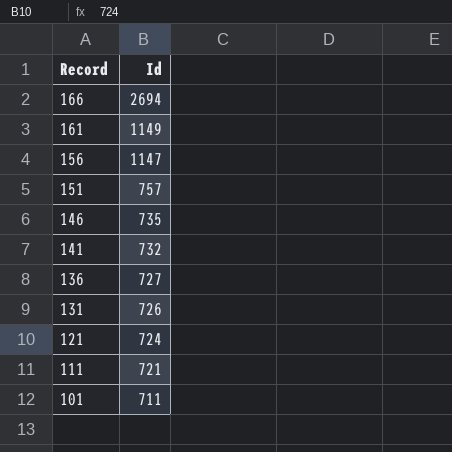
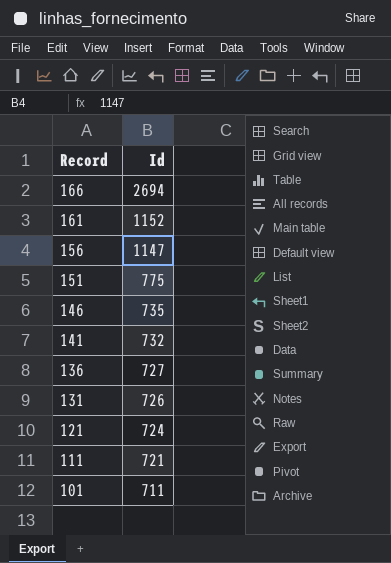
161 | Id: 1149 -> 1152
151 | Id: 757 -> 775

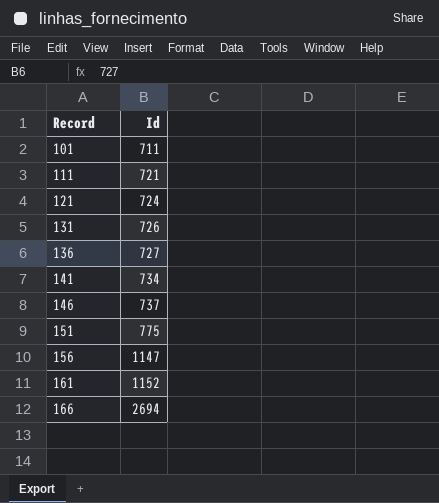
row order: Record descending -> Record ascending
141 | Id: 732 -> 734
146 | Id: 735 -> 737

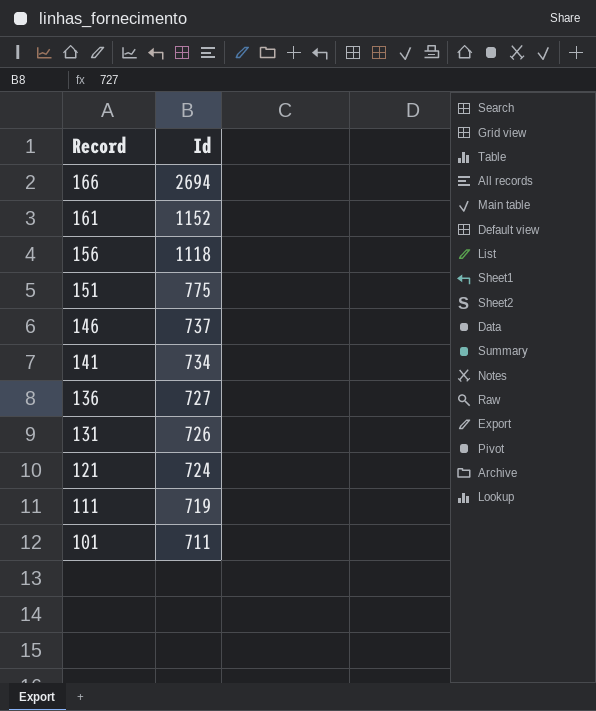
row order: Record ascending -> Record descending
156 | Id: 1147 -> 1118
111 | Id: 721 -> 719

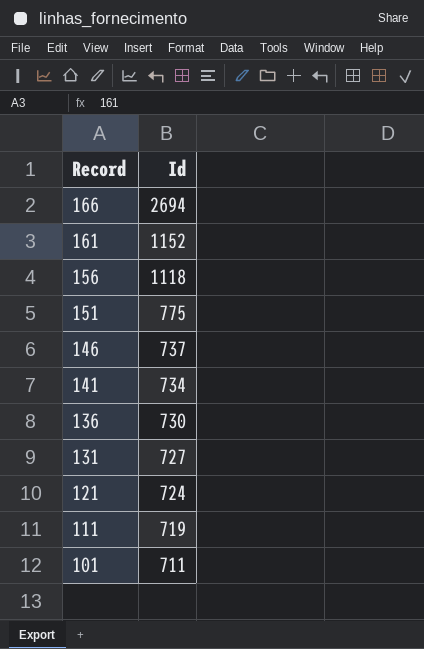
136 | Id: 727 -> 730
131 | Id: 726 -> 727

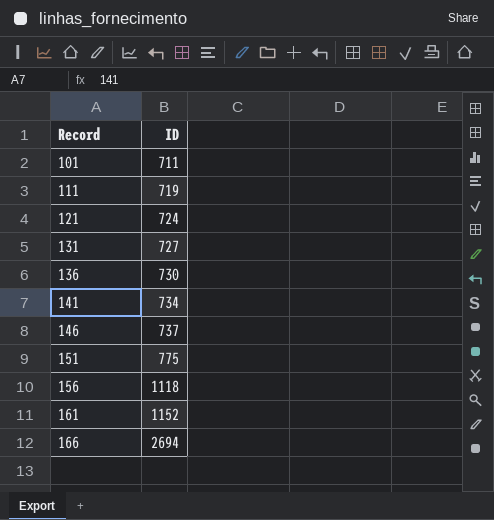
row order: Record descending -> Record ascending
column name: Id -> ID

